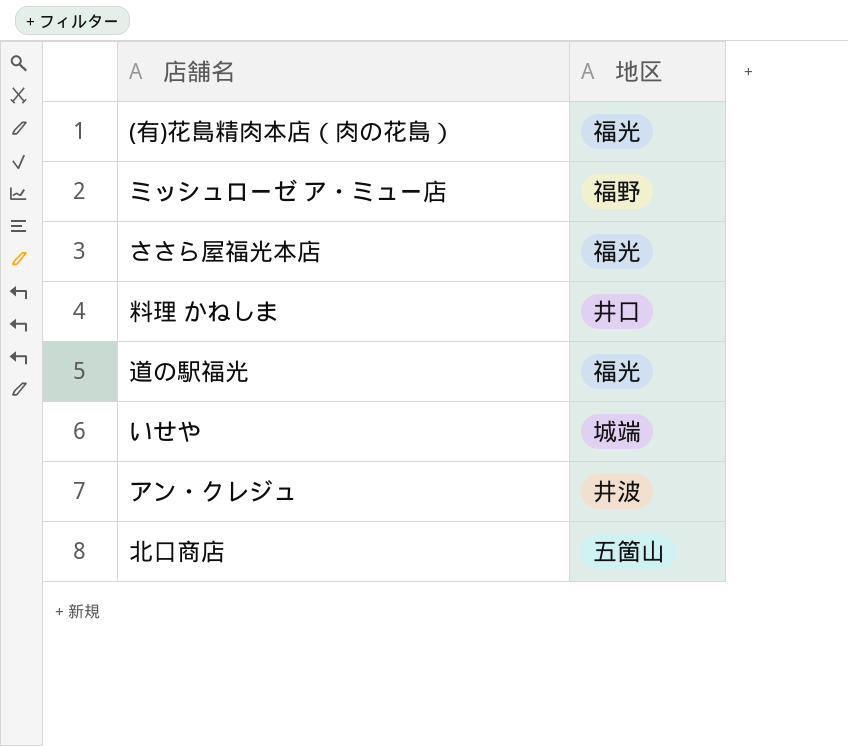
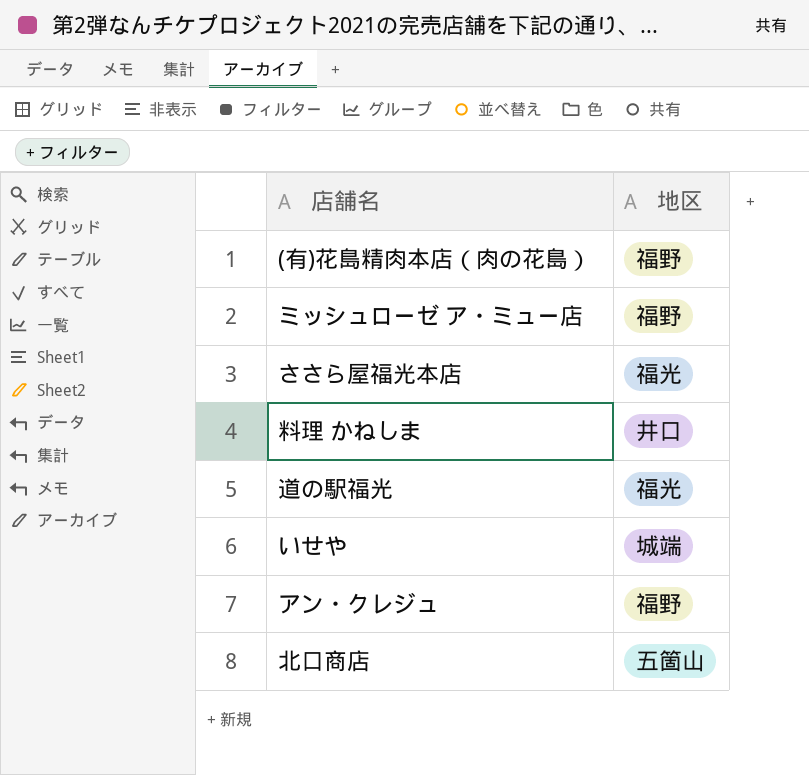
(有)花島精肉本店（肉の花島） | 地区: 福光 -> 福野
アン・クレジュ | 地区: 井波 -> 福野

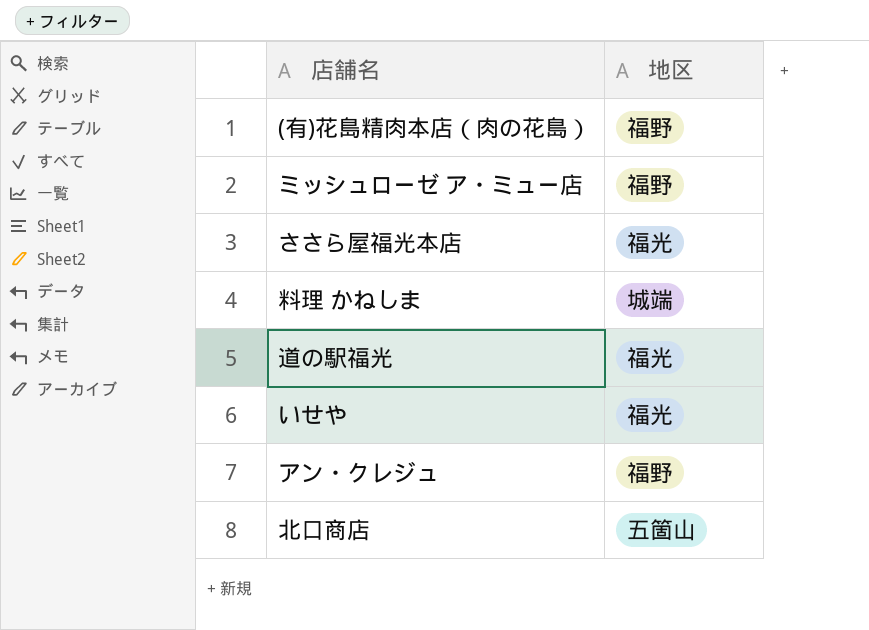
料理 かねしま | 地区: 井口 -> 城端
いせや | 地区: 城端 -> 福光

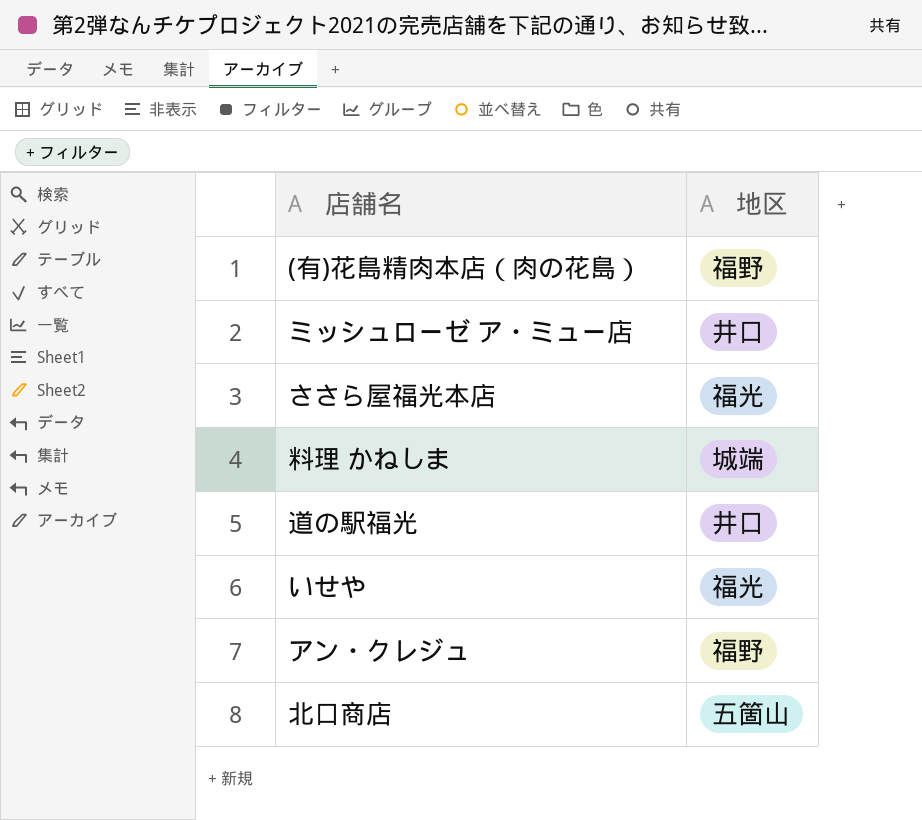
ミッシュローゼ ア・ミュー店 | 地区: 福野 -> 井口
道の駅福光 | 地区: 福光 -> 井口

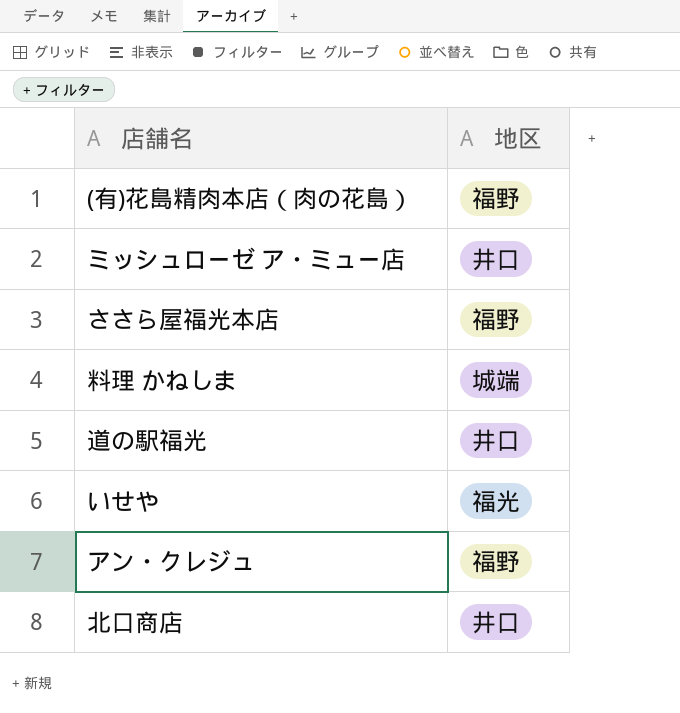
ささら屋福光本店 | 地区: 福光 -> 福野
北口商店 | 地区: 五箇山 -> 井口

